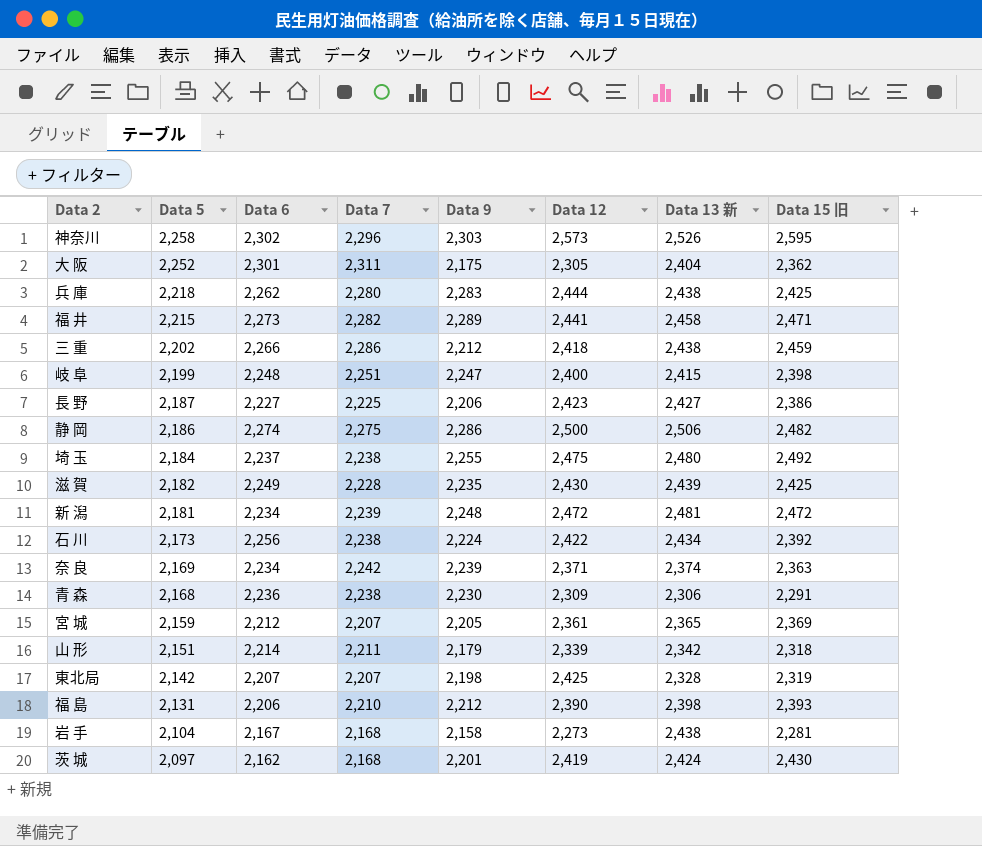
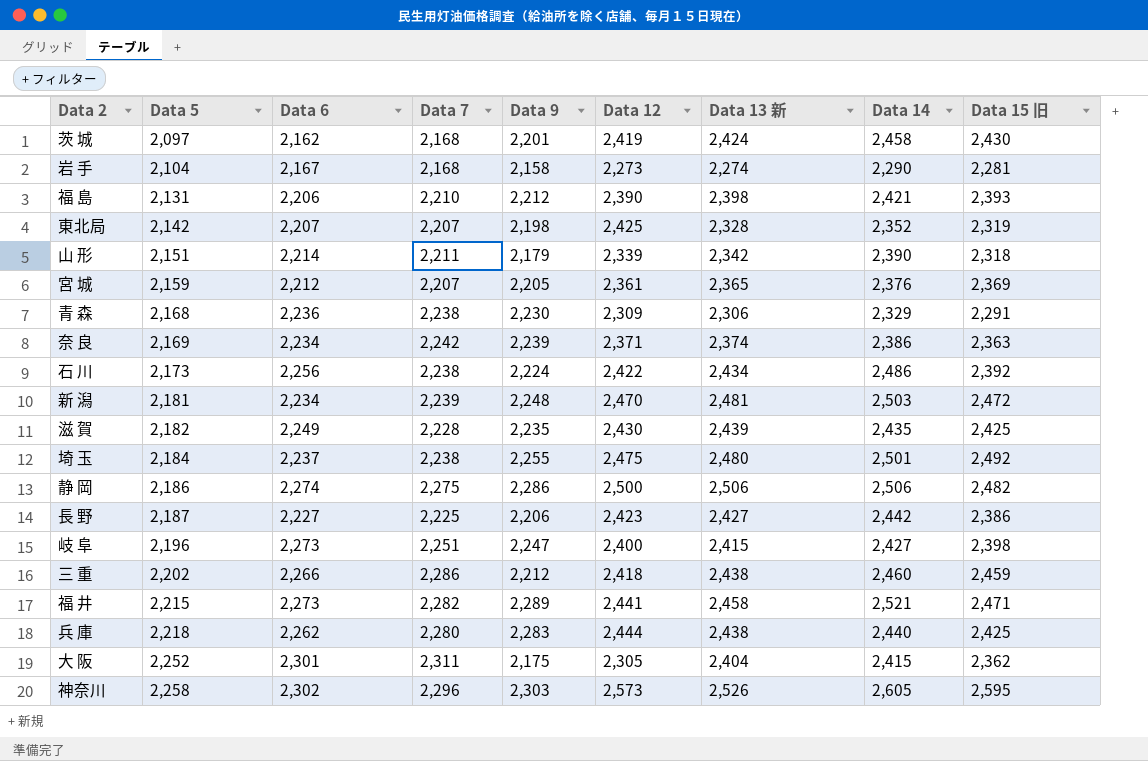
row order: Data 5 descending -> Data 5 ascending
column Data 14 | position: none -> 8
岩 手 | Data 13 新: 2,438 -> 2,274
新 潟 | Data 12: 2,472 -> 2,470
岐 阜 | Data 5: 2,199 -> 2,196
岐 阜 | Data 6: 2,248 -> 2,273

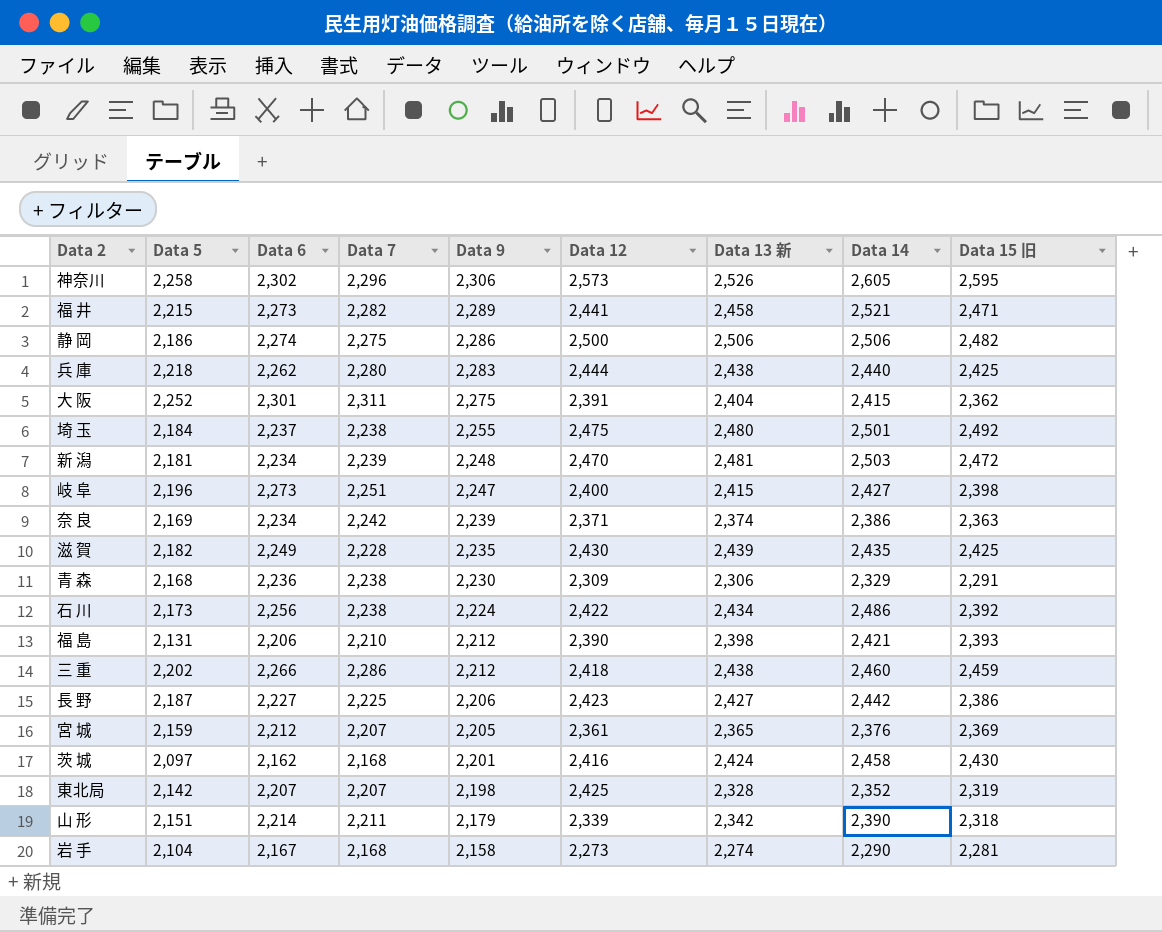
row order: Data 5 ascending -> Data 9 descending
神奈川 | Data 9: 2,303 -> 2,306
大 阪 | Data 9: 2,175 -> 2,275
大 阪 | Data 12: 2,305 -> 2,391
茨 城 | Data 12: 2,419 -> 2,416

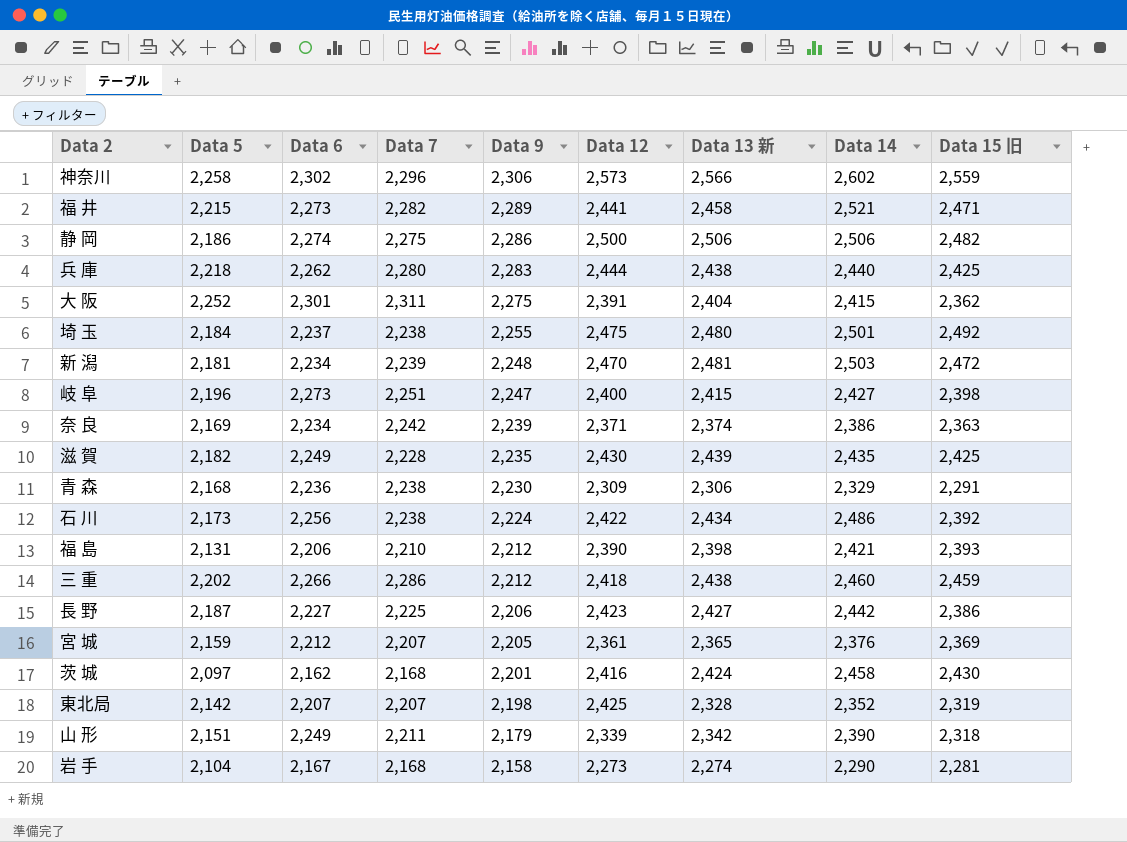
神奈川 | Data 13 新: 2,526 -> 2,566
神奈川 | Data 14: 2,605 -> 2,602
神奈川 | Data 15 旧: 2,595 -> 2,559
山 形 | Data 6: 2,214 -> 2,249

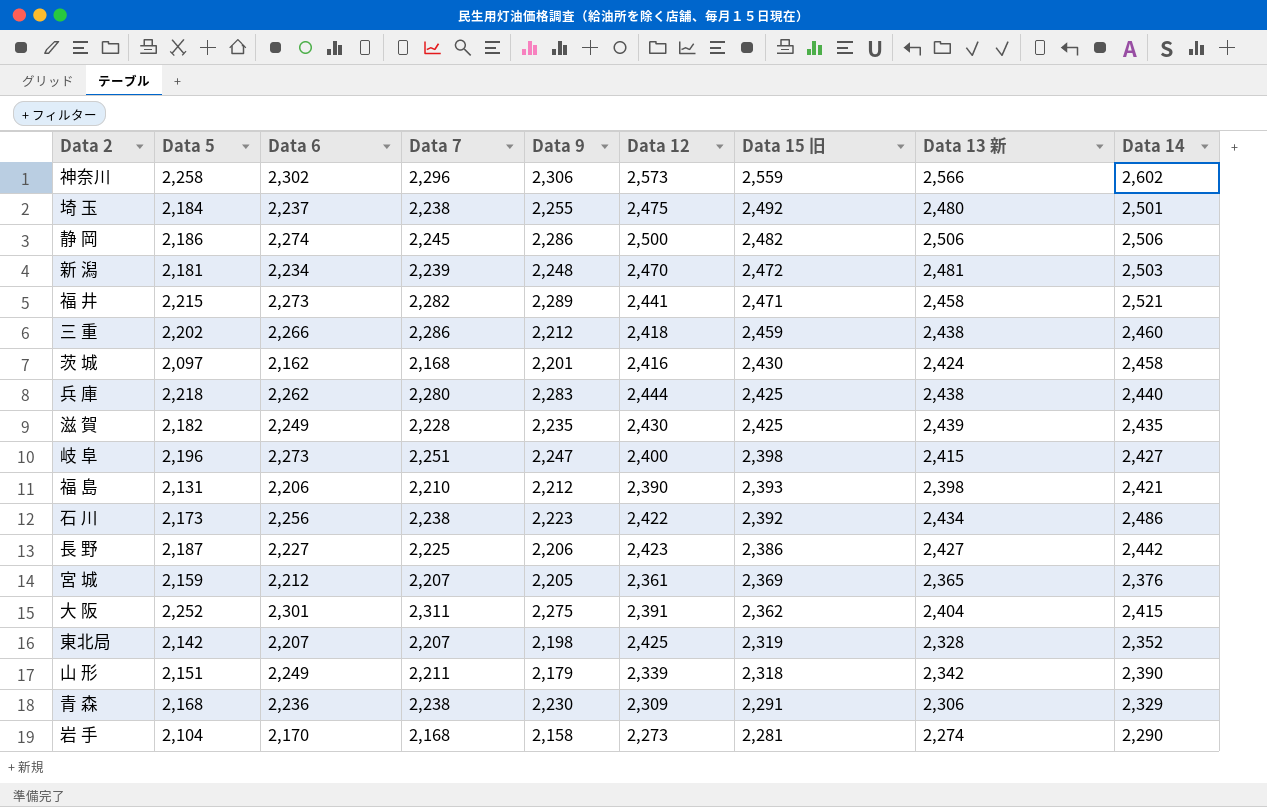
row order: Data 9 descending -> Data 15 旧 descending
column Data 15 旧 | position: 9 -> 7
row 奈 良: 2,169 | 2,234 | 2,242 | 2,239 | 2,371 | 2,374 | 2,386 | 2,363 -> none
静 岡 | Data 7: 2,275 -> 2,245
石 川 | Data 9: 2,224 -> 2,223
岩 手 | Data 6: 2,167 -> 2,170

